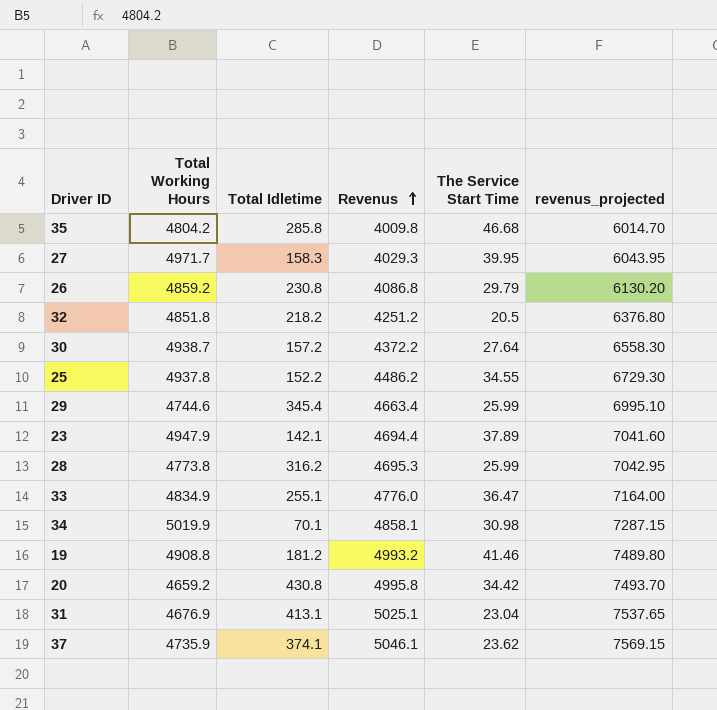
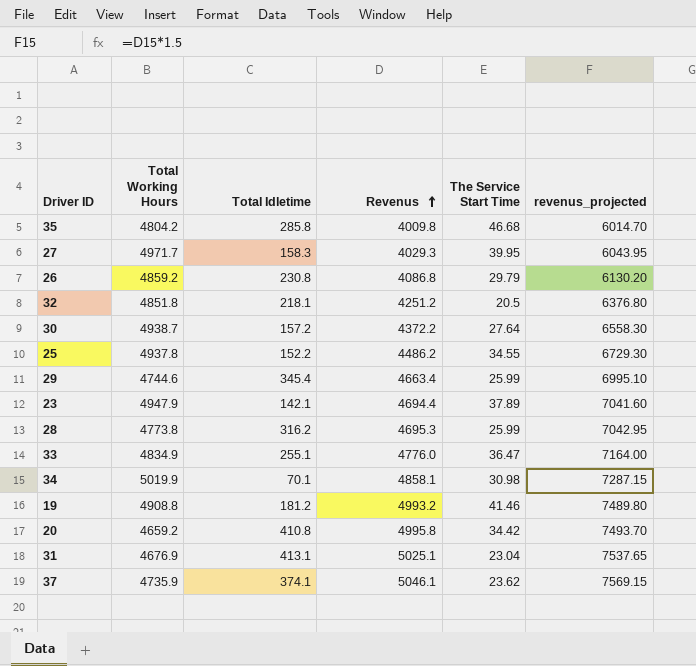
32 | Total Idletime: 218.2 -> 218.1
20 | Total Idletime: 430.8 -> 410.8

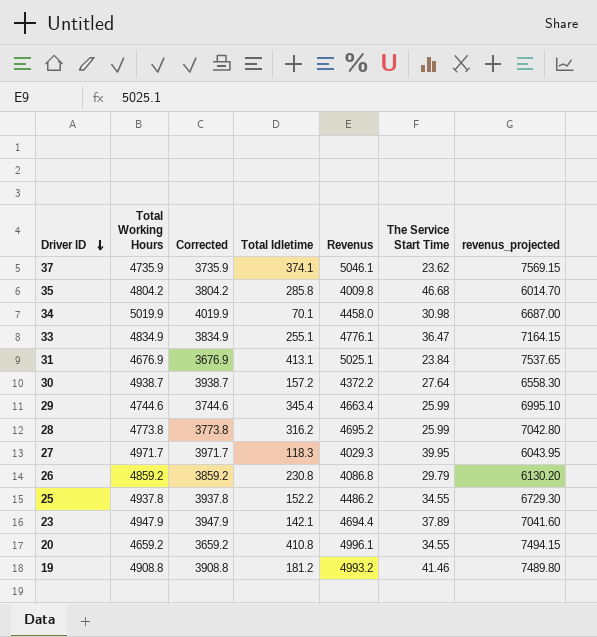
row order: Revenus ascending -> Driver ID descending
column Corrected | formula: none -> [Total Working Hours] - 1000
row 32: 4851.8 | 218.1 | 4251.2 | 20.5 | 6376.80 -> none
34 | Revenus: 4858.1 -> 4458.0
34 | revenus_projected: 7287.15 -> 6687.00
33 | Revenus: 4776.0 -> 4776.1
33 | revenus_projected: 7164.00 -> 7164.15
31 | The Service Start Time: 23.04 -> 23.84
28 | Revenus: 4695.3 -> 4695.2
28 | revenus_projected: 7042.95 -> 7042.80
27 | Total Idletime: 158.3 -> 118.3
20 | Revenus: 4995.8 -> 4996.1
20 | The Service Start Time: 34.42 -> 34.55
20 | revenus_projected: 7493.70 -> 7494.15

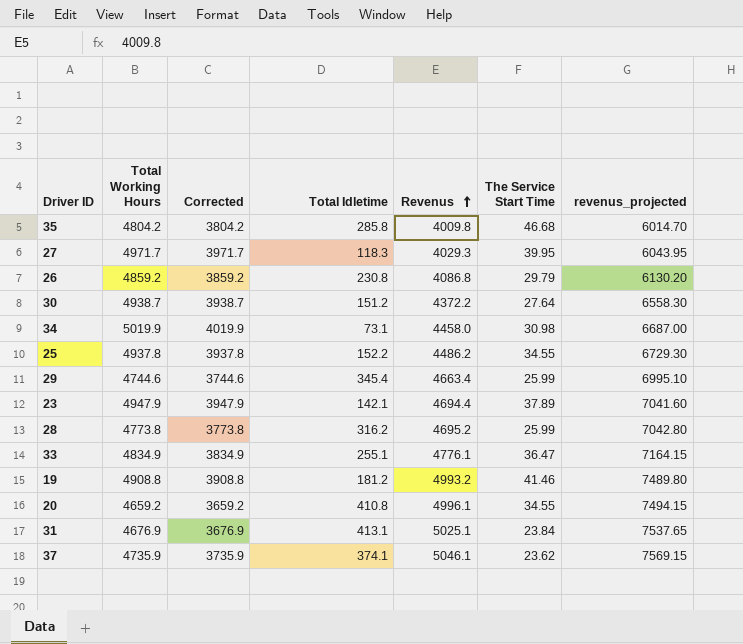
row order: Driver ID descending -> Revenus ascending
30 | Total Idletime: 157.2 -> 151.2
34 | Total Idletime: 70.1 -> 73.1

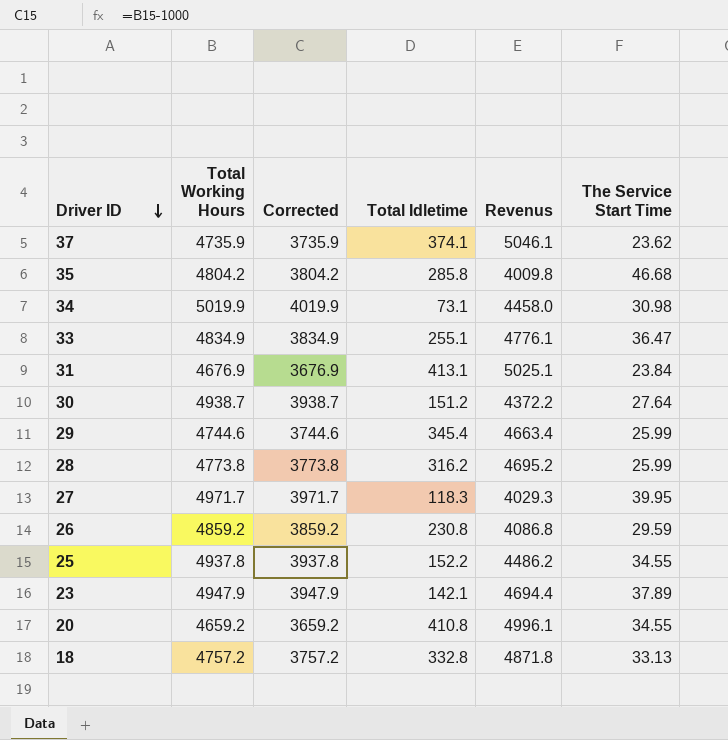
row order: Revenus ascending -> Driver ID descending
column revenus_projected | formula: [Revenus] * 1.5 -> none
row 19: 4908.8 | 3908.8 | 181.2 | 4993.2 | 41.46 | 7489.80 -> none
26 | The Service Start Time: 29.79 -> 29.59
row 18: none -> 4757.2 | 3757.2 | 332.8 | 4871.8 | 33.13

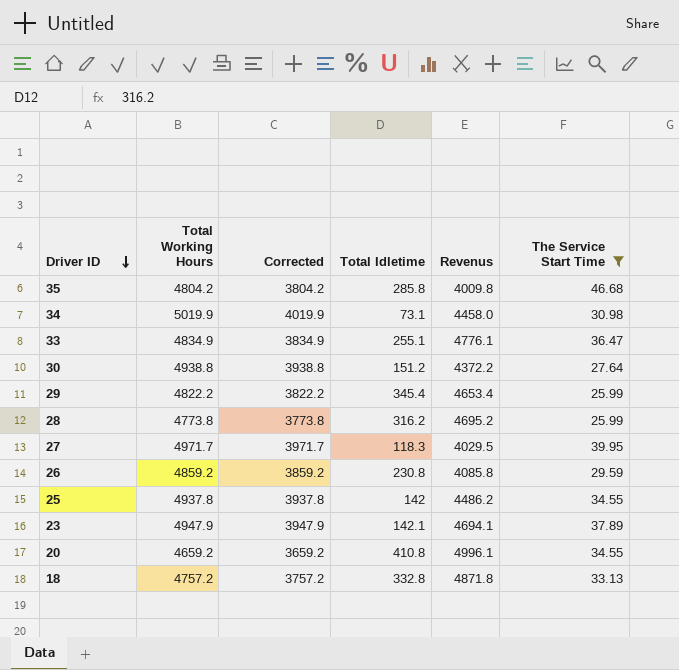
filter: none -> The Service Start Time >= 25.99
30 | Total Working Hours: 4938.7 -> 4938.8
30 | Corrected: 3938.7 -> 3938.8
29 | Total Working Hours: 4744.6 -> 4822.2
29 | Corrected: 3744.6 -> 3822.2
29 | Revenus: 4663.4 -> 4653.4
27 | Revenus: 4029.3 -> 4029.5
26 | Revenus: 4086.8 -> 4085.8
25 | Total Idletime: 152.2 -> 142
23 | Revenus: 4694.4 -> 4694.1

